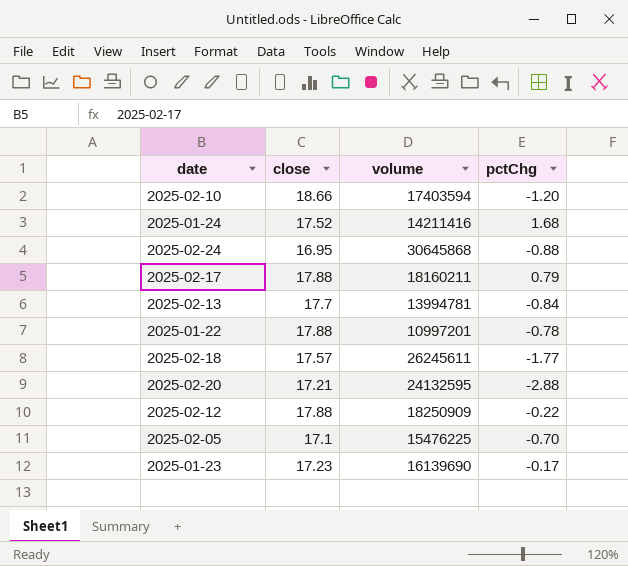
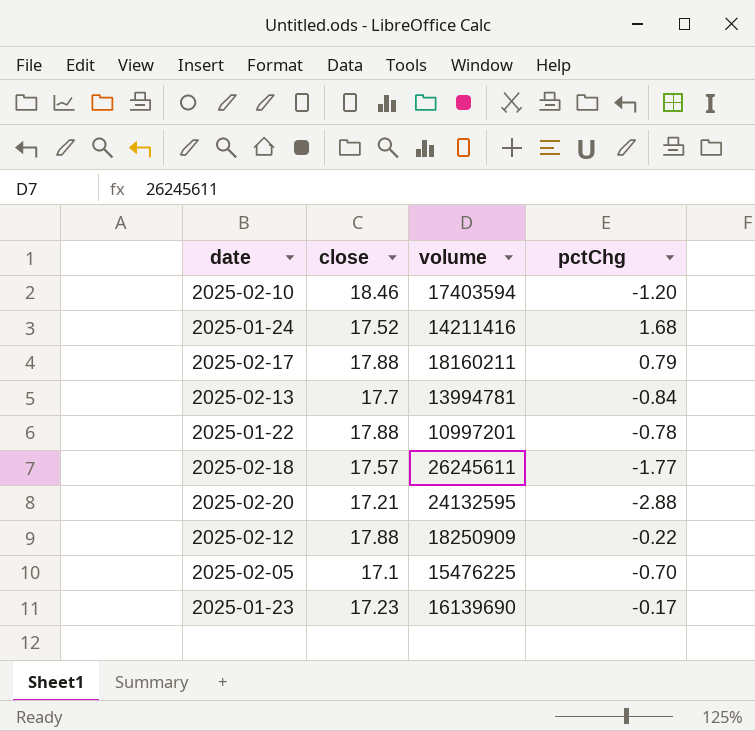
row 2025-02-24: 16.95 | 30645868 | -0.88 -> none
2025-02-10 | close: 18.66 -> 18.46

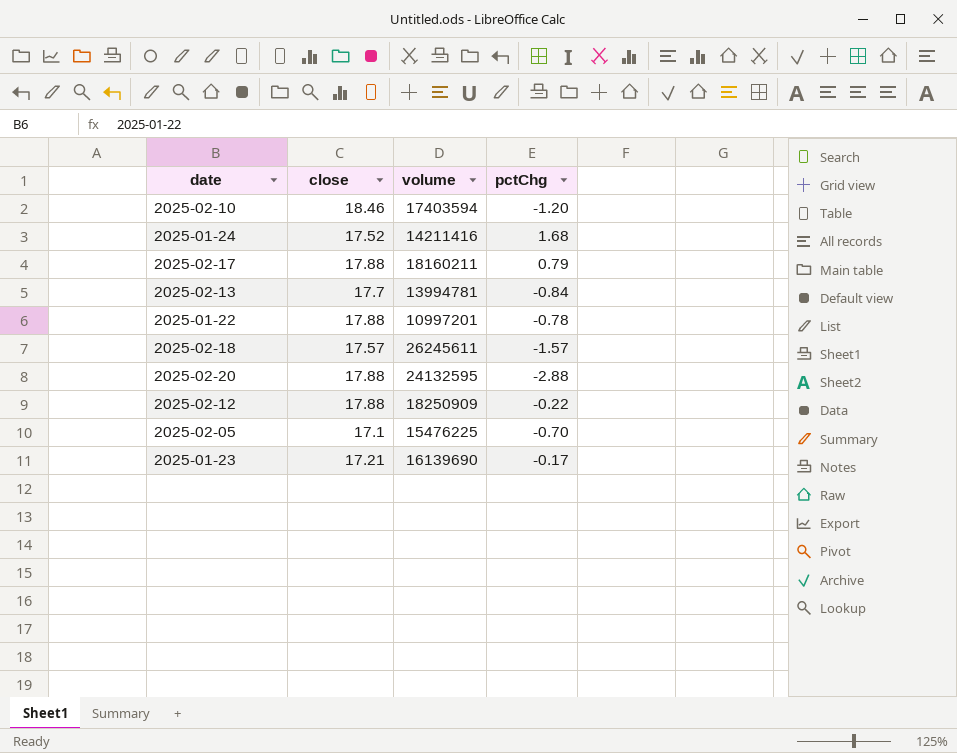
2025-02-18 | pctChg: -1.77 -> -1.57
2025-02-20 | close: 17.21 -> 17.88
2025-01-23 | close: 17.23 -> 17.21

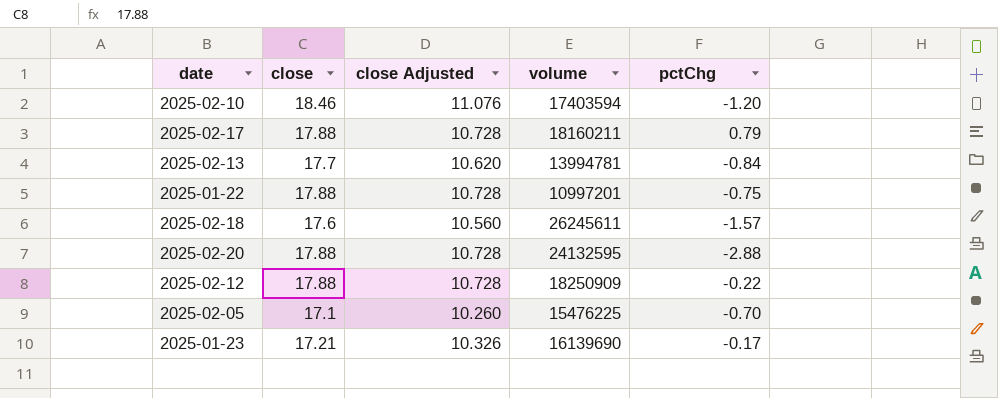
column close Adjusted | formula: none -> [close] * 0.6
row 2025-01-24: 17.52 | 14211416 | 1.68 -> none
2025-01-22 | pctChg: -0.78 -> -0.75
2025-02-18 | close: 17.57 -> 17.6

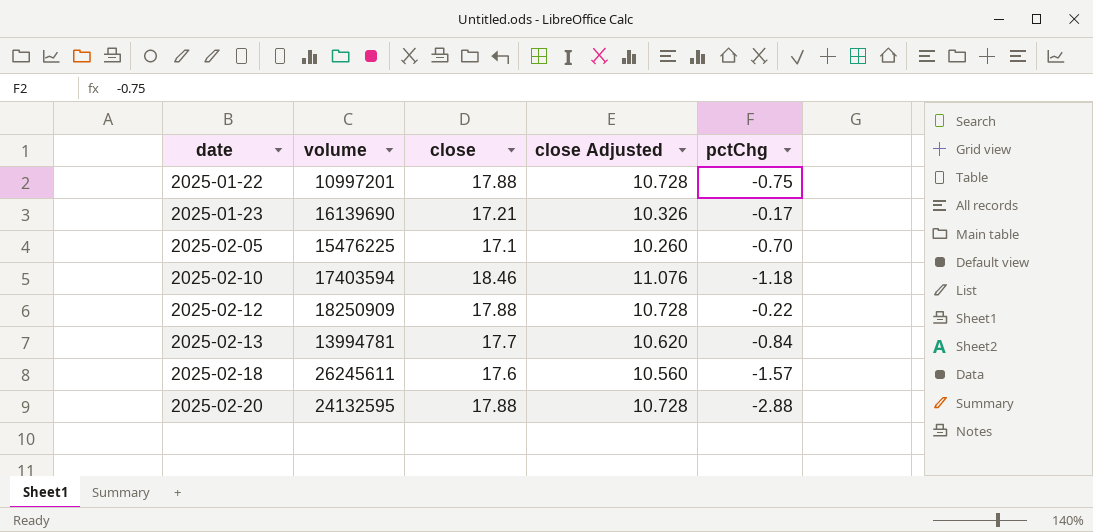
row order: none -> date ascending
column volume | position: 4 -> 2
row 2025-02-17: 17.88 | 10.728 | 18160211 | 0.79 -> none
2025-02-10 | pctChg: -1.20 -> -1.18

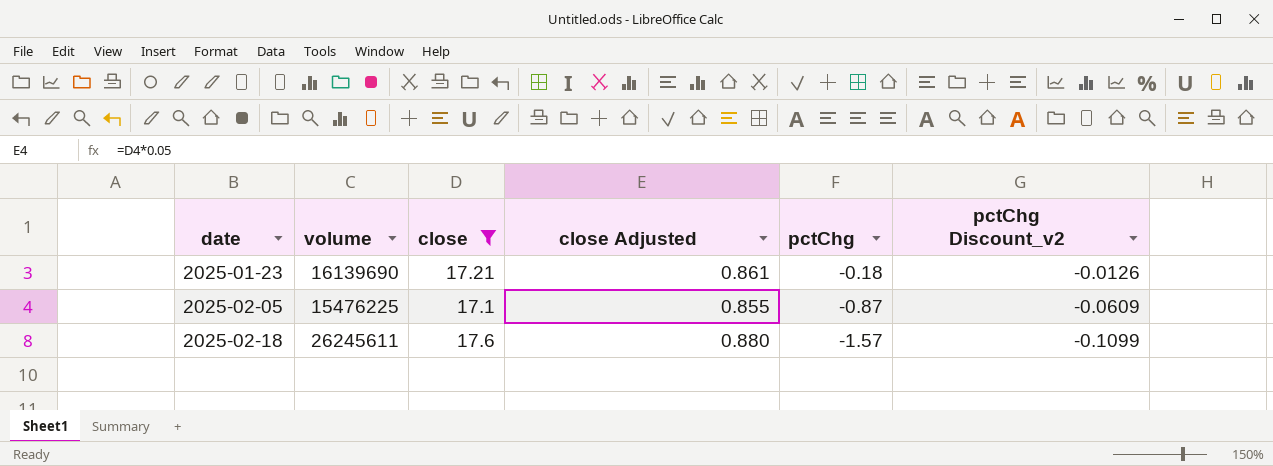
filter: none -> close <= 17.6
column close Adjusted | formula: [close] * 0.6 -> [close] * 0.05
column pctChg Discount_v2 | formula: none -> [pctChg] * 0.07
2025-01-23 | pctChg: -0.17 -> -0.18
2025-02-05 | pctChg: -0.70 -> -0.87

